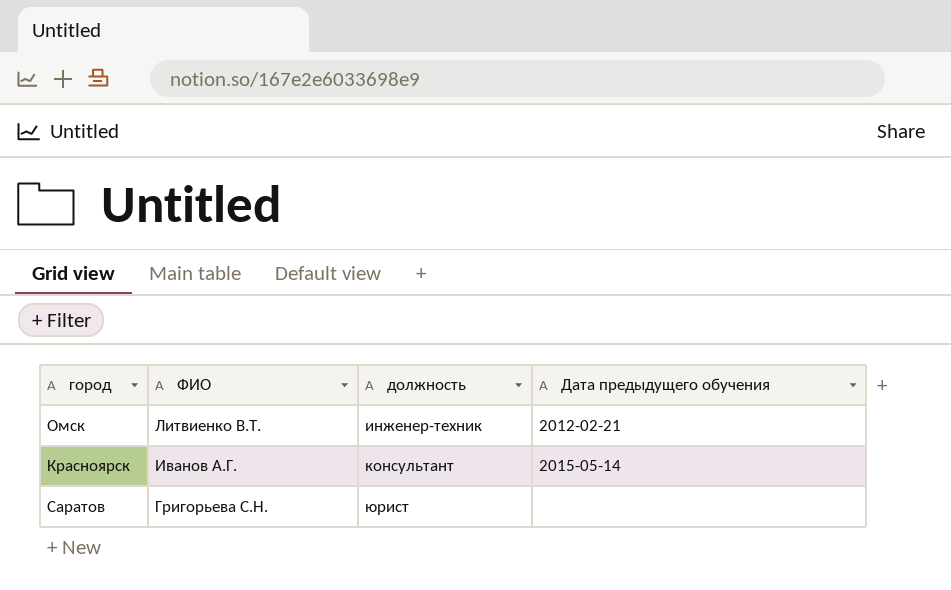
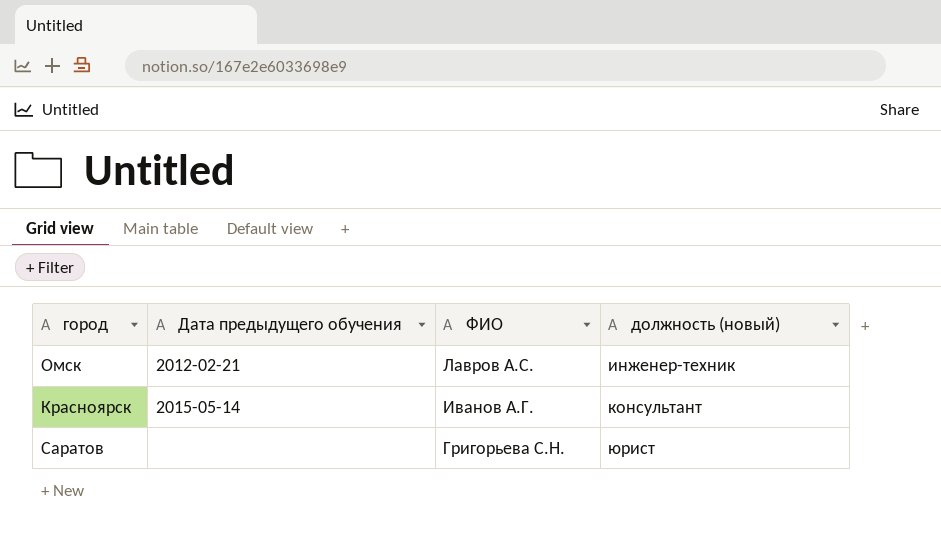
column Дата предыдущего обучения | position: 4 -> 2
column name: должность -> должность (новый)
Омск | ФИО: Литвиенко В.Т. -> Лавров А.С.

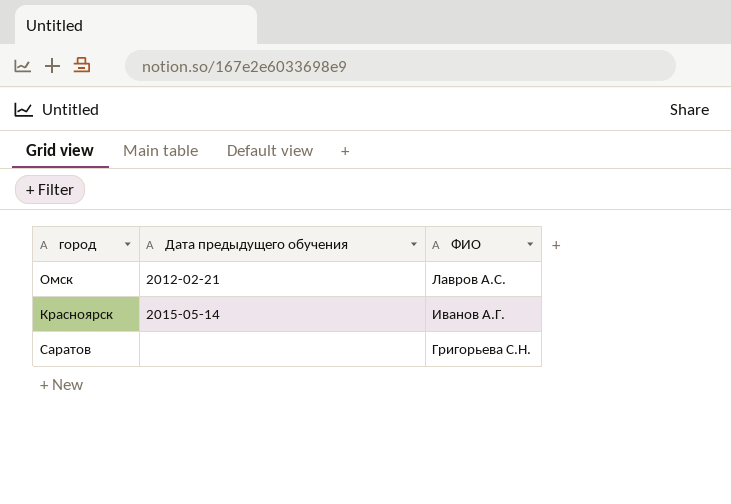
column должность (новый) | position: 4 -> none

